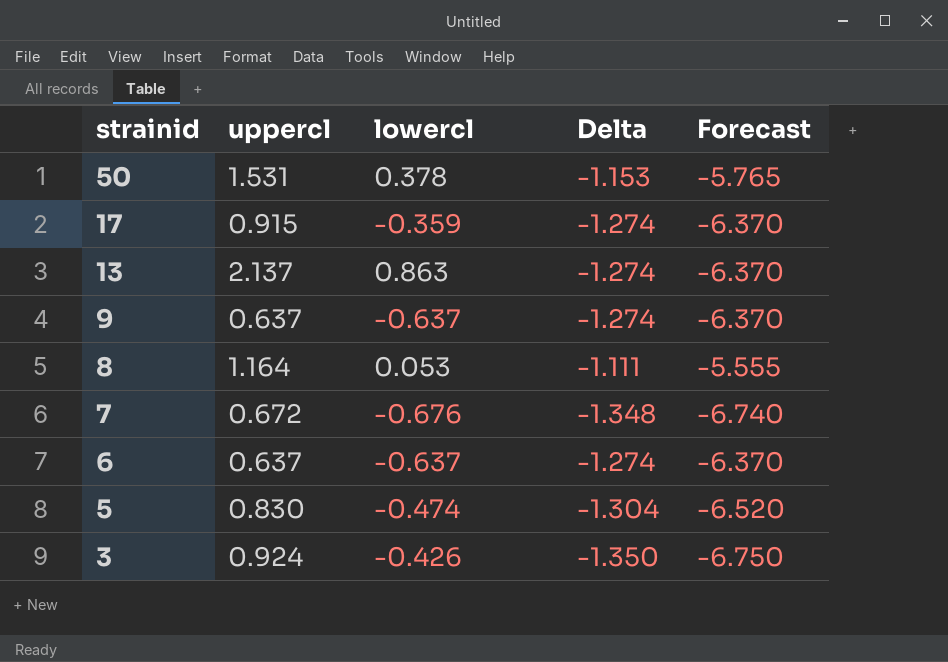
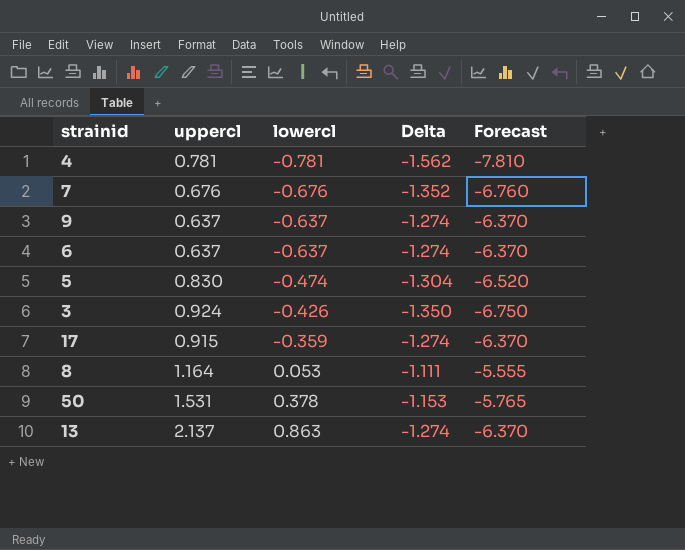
row order: strainid descending -> lowercl ascending
row 4: none -> 0.781 | -0.781 | -1.562 | -7.810
7 | uppercl: 0.672 -> 0.676
7 | Delta: -1.348 -> -1.352
7 | Forecast: -6.740 -> -6.760

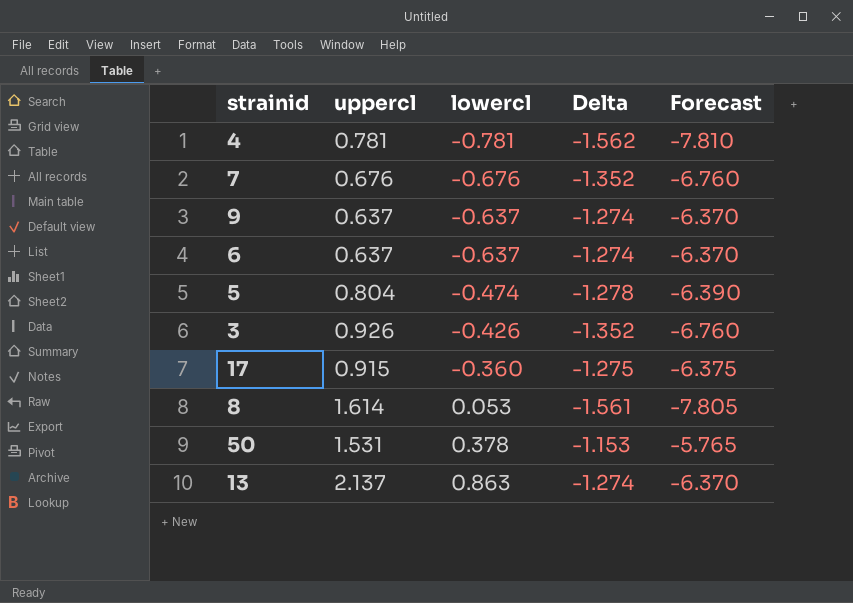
5 | uppercl: 0.830 -> 0.804
5 | Delta: -1.304 -> -1.278
5 | Forecast: -6.520 -> -6.390
3 | uppercl: 0.924 -> 0.926
3 | Delta: -1.350 -> -1.352
3 | Forecast: -6.750 -> -6.760
17 | lowercl: -0.359 -> -0.360
17 | Delta: -1.274 -> -1.275
17 | Forecast: -6.370 -> -6.375
8 | uppercl: 1.164 -> 1.614
8 | Delta: -1.111 -> -1.561
8 | Forecast: -5.555 -> -7.805

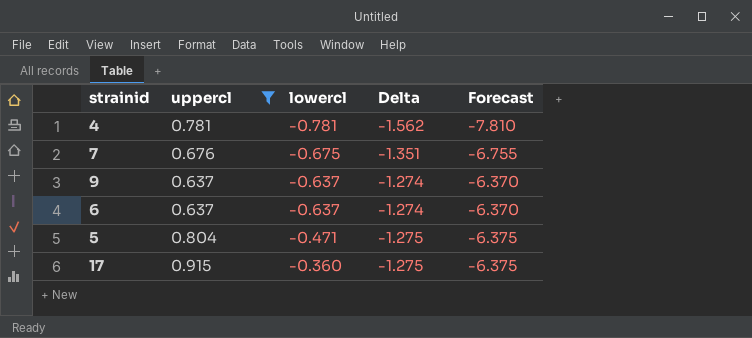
filter: none -> uppercl <= 0.915
7 | lowercl: -0.676 -> -0.675
7 | Delta: -1.352 -> -1.351
7 | Forecast: -6.760 -> -6.755
5 | lowercl: -0.474 -> -0.471
5 | Delta: -1.278 -> -1.275
5 | Forecast: -6.390 -> -6.375

